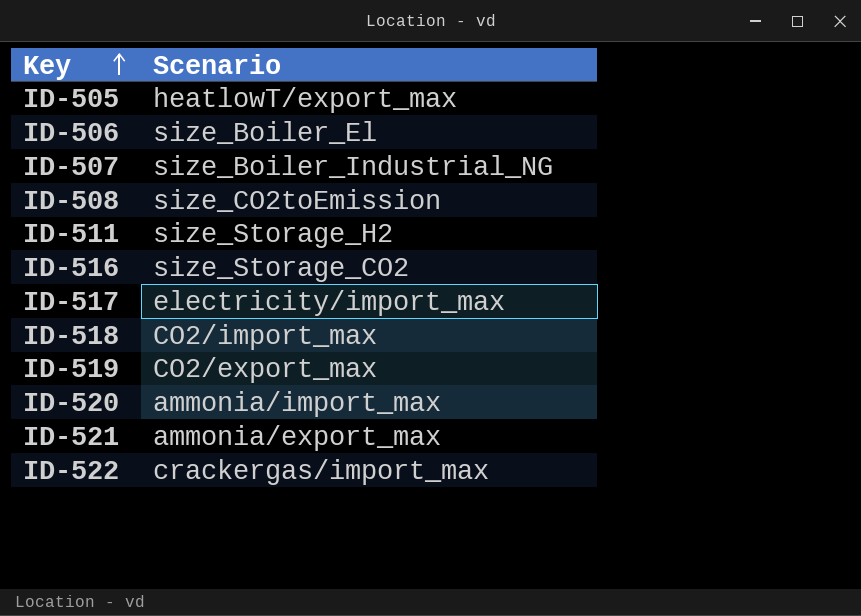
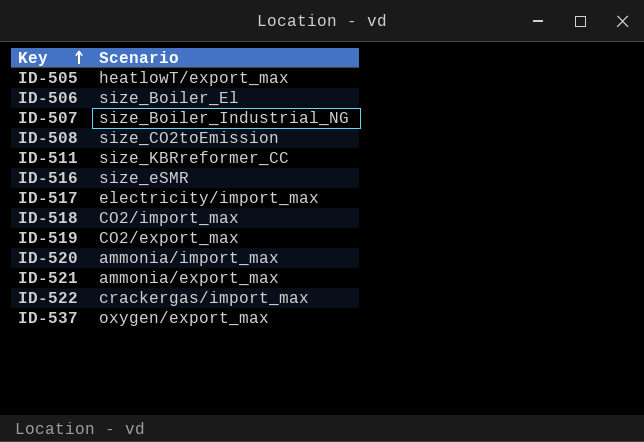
ID-511 | Scenario: size_Storage_H2 -> size_KBRreformer_CC
ID-516 | Scenario: size_Storage_CO2 -> size_eSMR
row ID-537: none -> oxygen/export_max

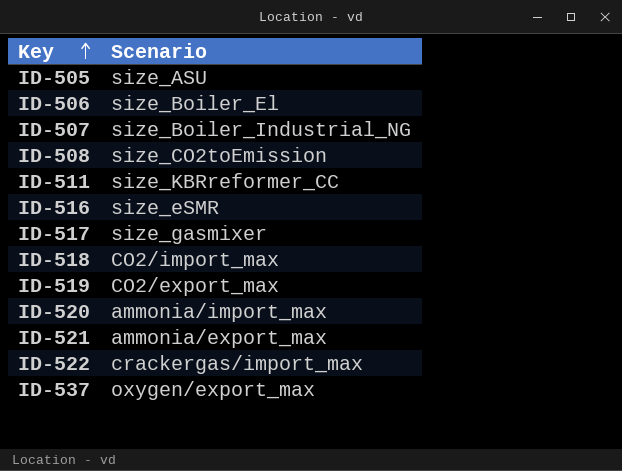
ID-505 | Scenario: heatlowT/export_max -> size_ASU
ID-517 | Scenario: electricity/import_max -> size_gasmixer

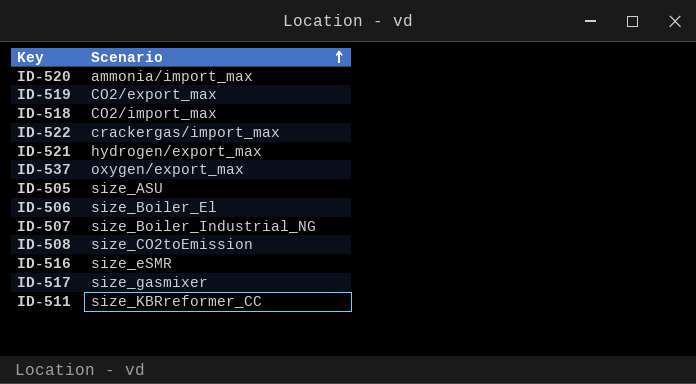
row order: Key ascending -> Scenario ascending
ID-521 | Scenario: ammonia/export_max -> hydrogen/export_max

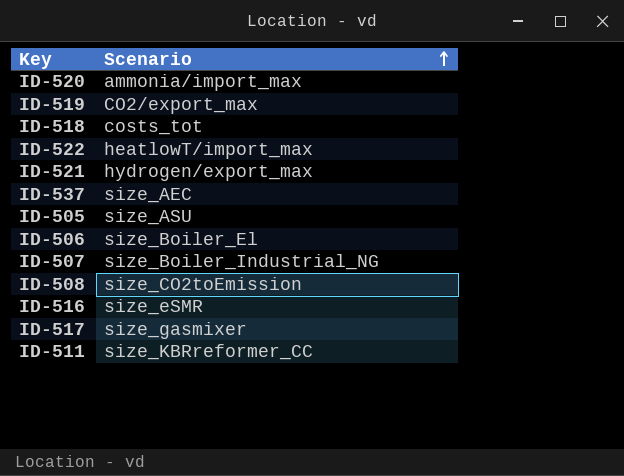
ID-518 | Scenario: CO2/import_max -> costs_tot
ID-522 | Scenario: crackergas/import_max -> heatlowT/import_max
ID-537 | Scenario: oxygen/export_max -> size_AEC

